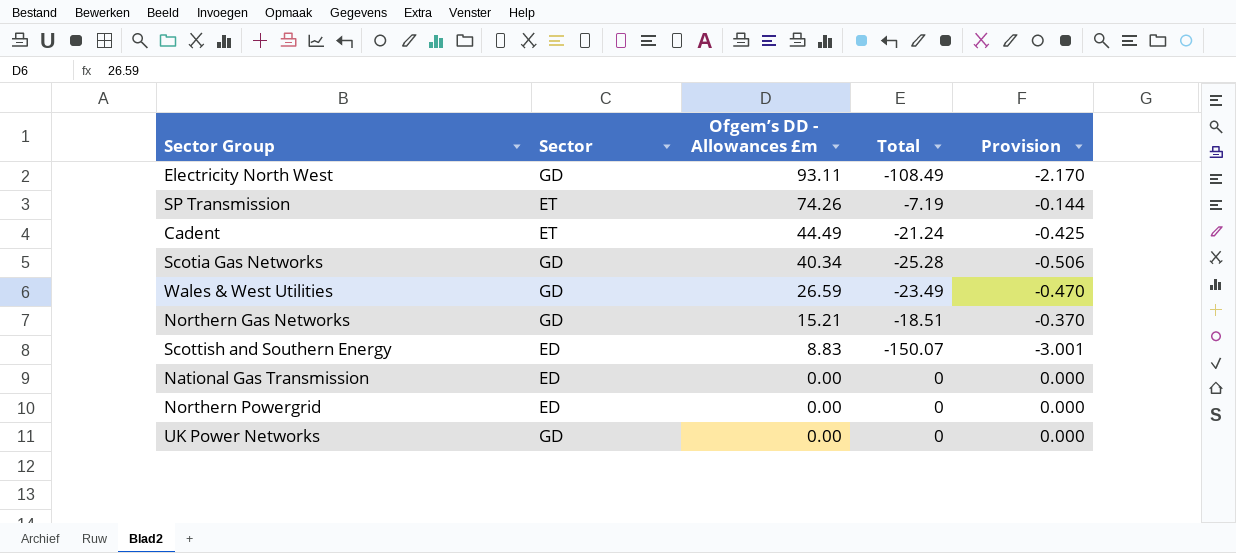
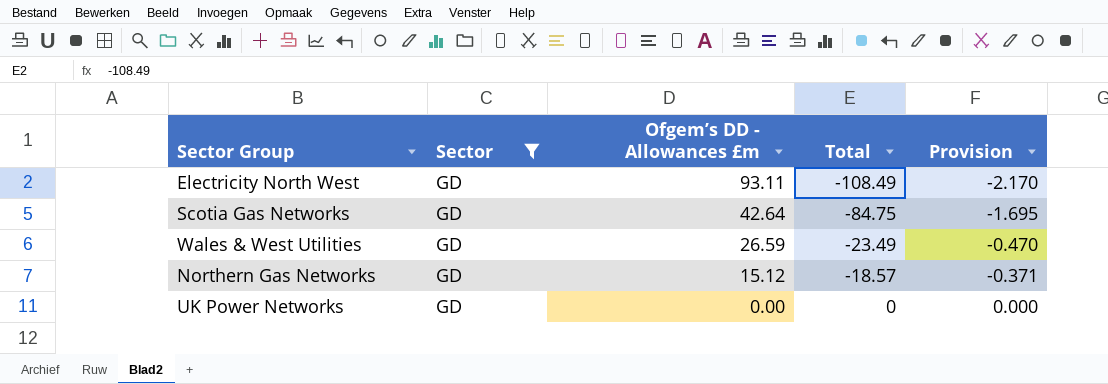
filter: none -> Sector = GD
Scotia Gas Networks | Ofgem’s DD - Allowances £m: 40.34 -> 42.64
Scotia Gas Networks | Total: -25.28 -> -84.75
Scotia Gas Networks | Provision: -0.506 -> -1.695
Northern Gas Networks | Ofgem’s DD - Allowances £m: 15.21 -> 15.12
Northern Gas Networks | Total: -18.51 -> -18.57
Northern Gas Networks | Provision: -0.370 -> -0.371

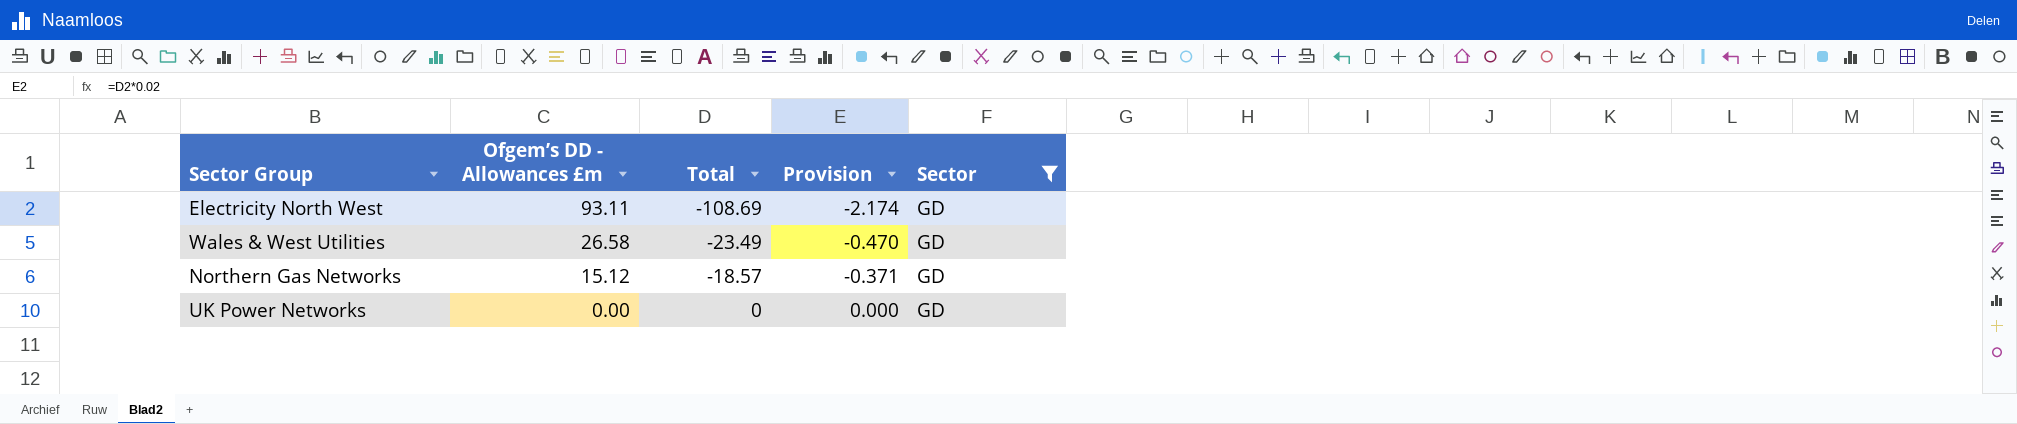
column Sector | position: 2 -> 5
row Scotia Gas Networks: GD | 42.64 | -84.75 | -1.695 -> none
Electricity North West | Total: -108.49 -> -108.69
Electricity North West | Provision: -2.170 -> -2.174
Wales & West Utilities | Ofgem’s DD - Allowances £m: 26.59 -> 26.58

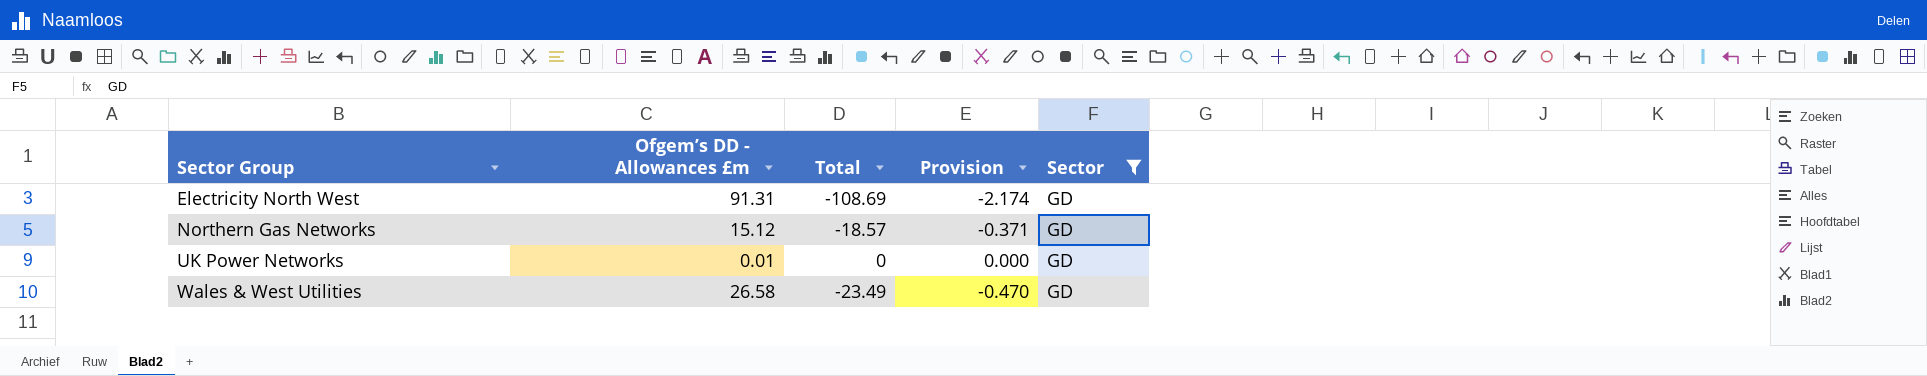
row order: Ofgem’s DD - Allowances £m descending -> Sector Group ascending
Electricity North West | Ofgem’s DD - Allowances £m: 93.11 -> 91.31
UK Power Networks | Ofgem’s DD - Allowances £m: 0.00 -> 0.01

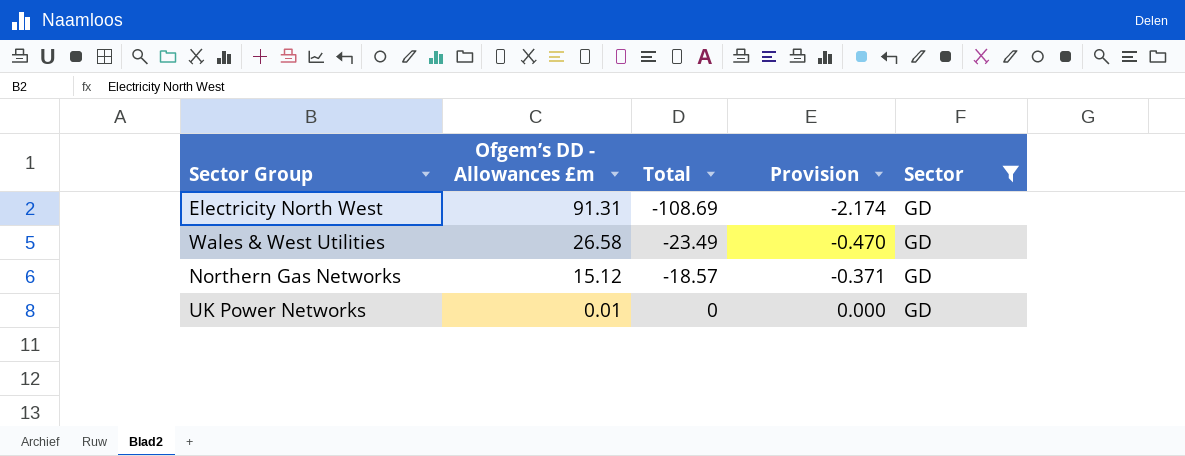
row order: Sector Group ascending -> Ofgem’s DD - Allowances £m descending

